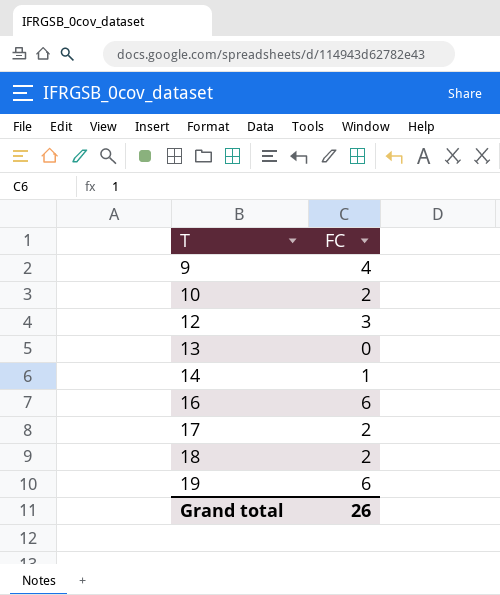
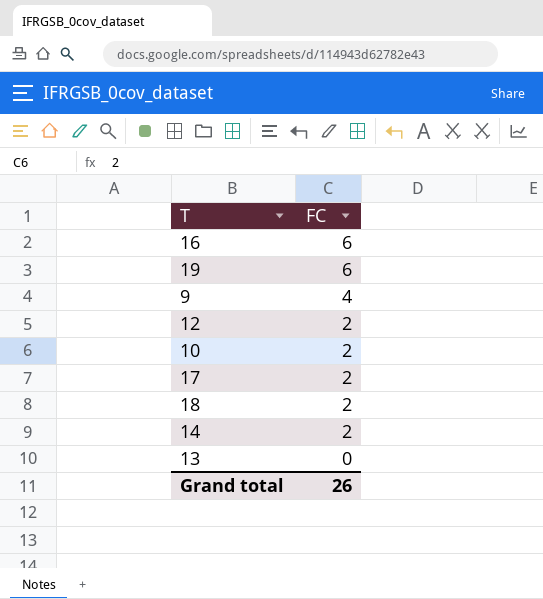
row order: T ascending -> FC descending
12 | FC: 3 -> 2
14 | FC: 1 -> 2

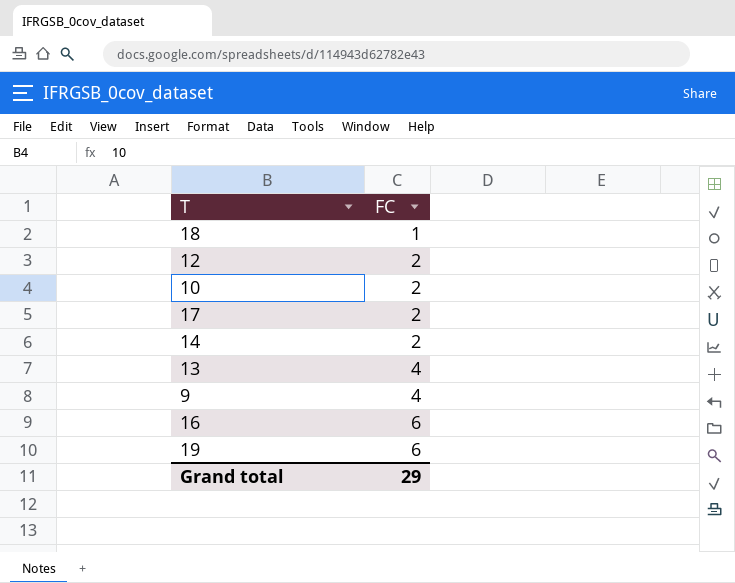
row order: FC descending -> FC ascending
18 | FC: 2 -> 1
13 | FC: 0 -> 4
Grand total | FC: 26 -> 29

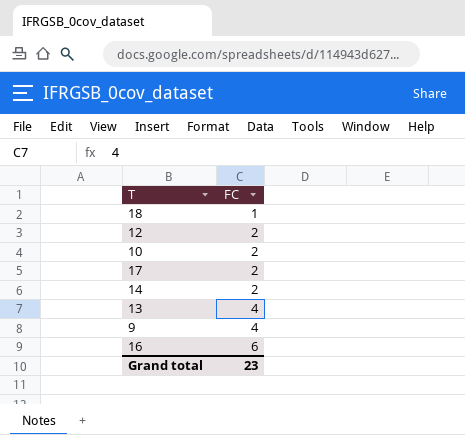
row 19: 6 -> none
Grand total | FC: 29 -> 23

